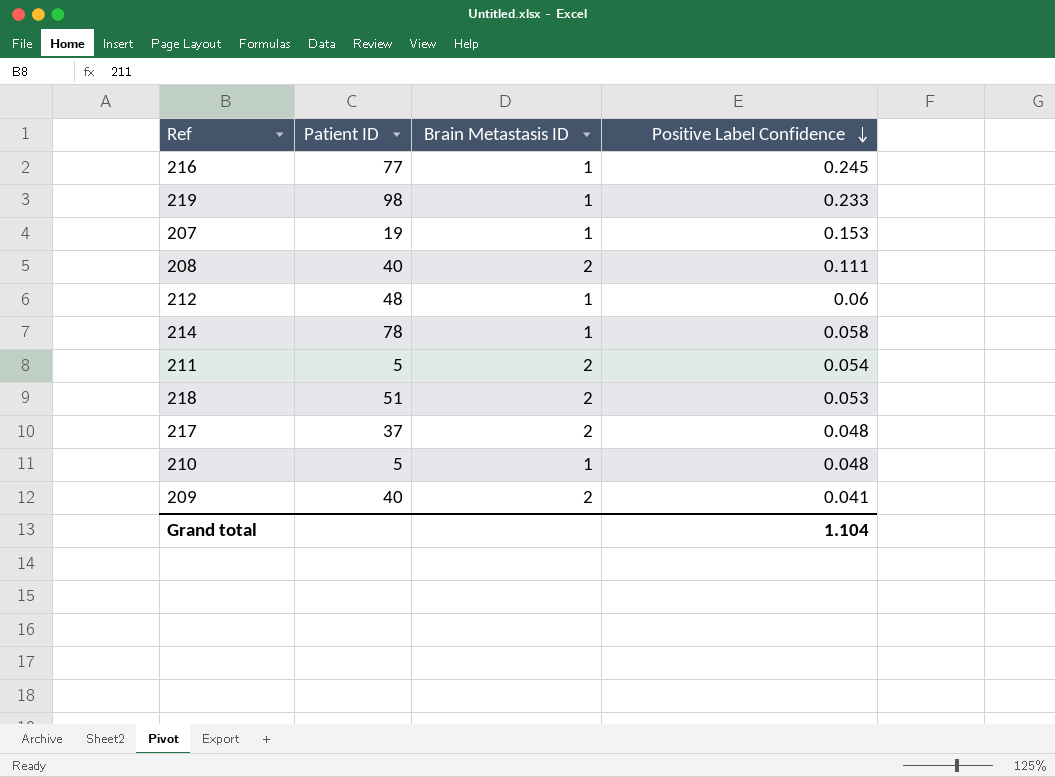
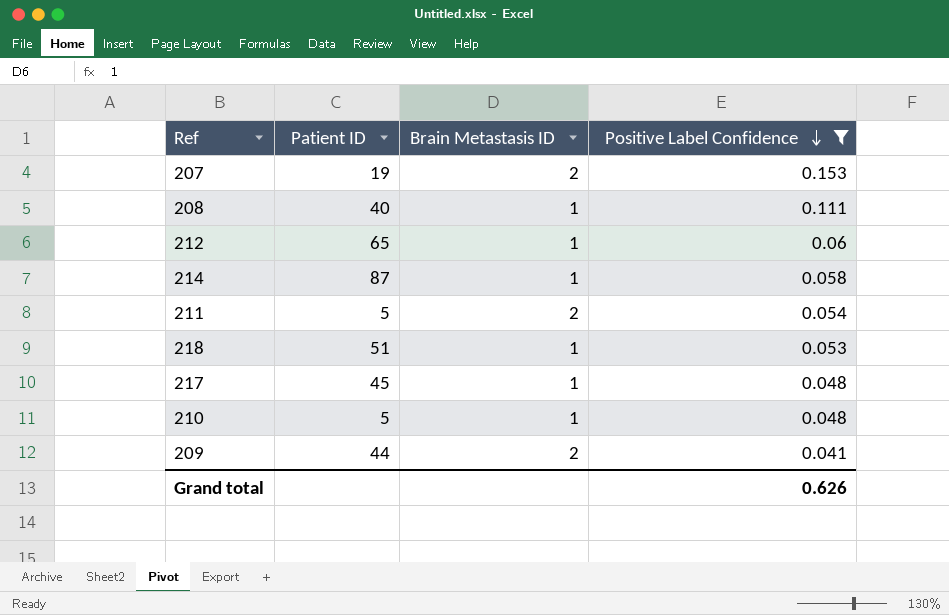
filter: none -> Positive Label Confidence <= 0.153
207 | Brain Metastasis ID: 1 -> 2
208 | Brain Metastasis ID: 2 -> 1
212 | Patient ID: 48 -> 65
214 | Patient ID: 78 -> 87
218 | Brain Metastasis ID: 2 -> 1
217 | Patient ID: 37 -> 45
217 | Brain Metastasis ID: 2 -> 1
209 | Patient ID: 40 -> 44
Grand total | Positive Label Confidence: 1.104 -> 0.626

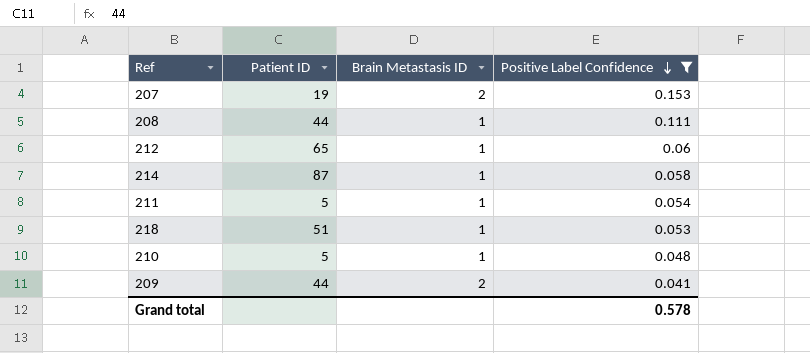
row 217: 45 | 1 | 0.048 -> none
208 | Patient ID: 40 -> 44
211 | Brain Metastasis ID: 2 -> 1
Grand total | Positive Label Confidence: 0.626 -> 0.578

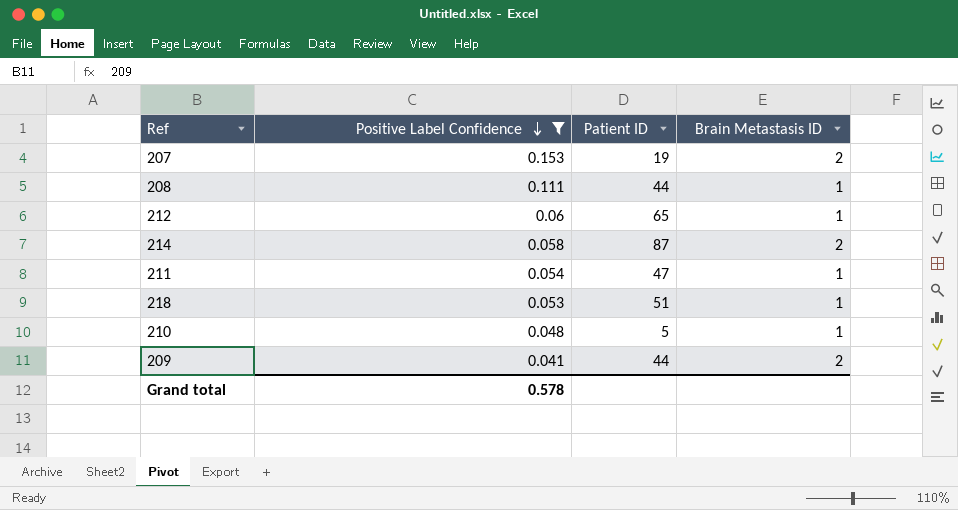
column Positive Label Confidence | position: 4 -> 2
214 | Brain Metastasis ID: 1 -> 2
211 | Patient ID: 5 -> 47

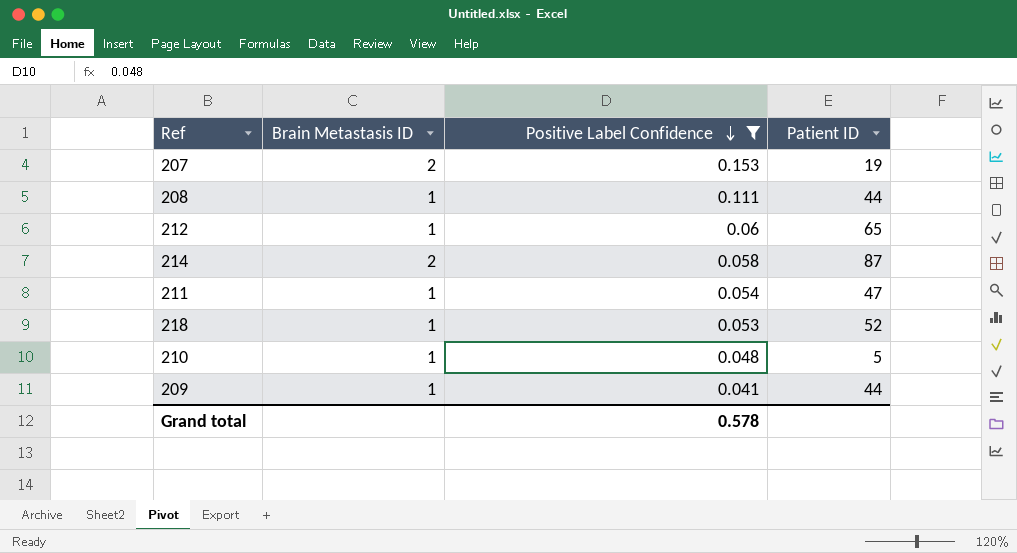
column Brain Metastasis ID | position: 4 -> 2
218 | Patient ID: 51 -> 52
209 | Brain Metastasis ID: 2 -> 1

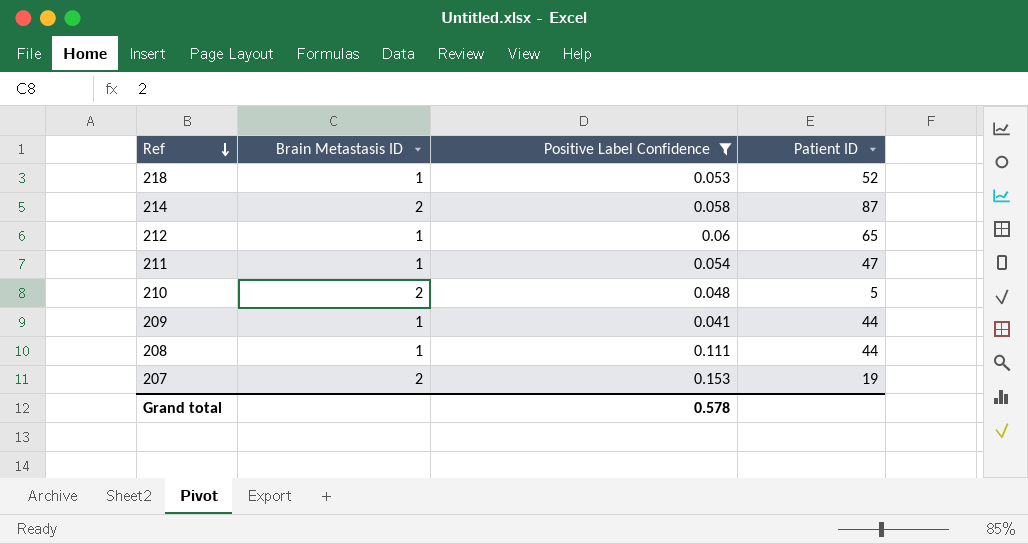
row order: Positive Label Confidence descending -> Ref descending
210 | Brain Metastasis ID: 1 -> 2

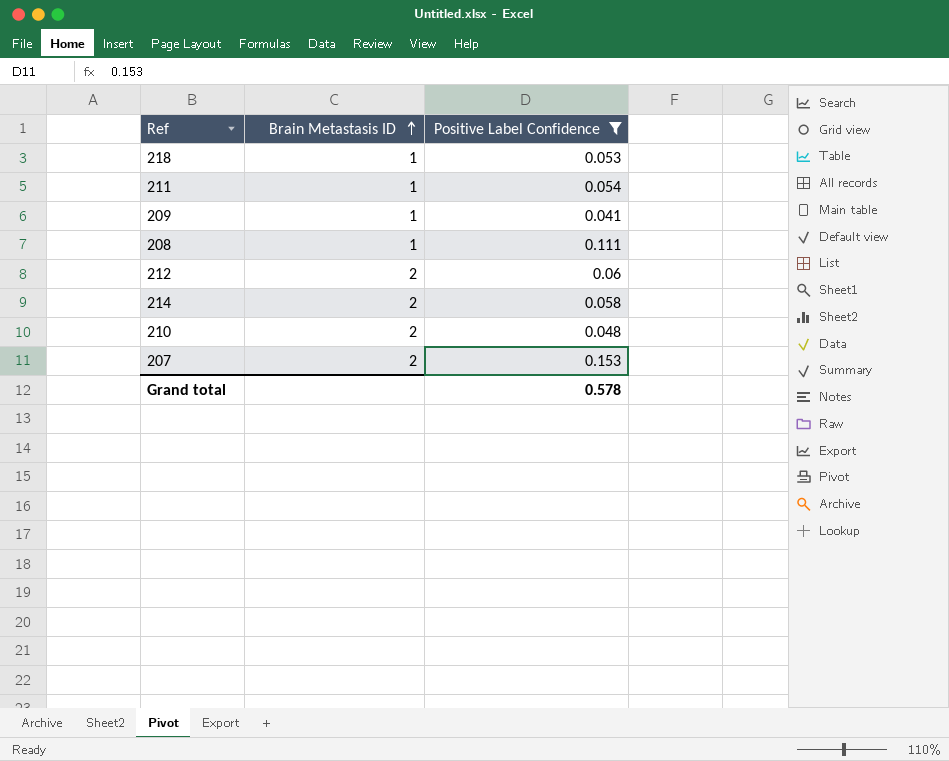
row order: Ref descending -> Brain Metastasis ID ascending
column Patient ID | position: 4 -> none
212 | Brain Metastasis ID: 1 -> 2

